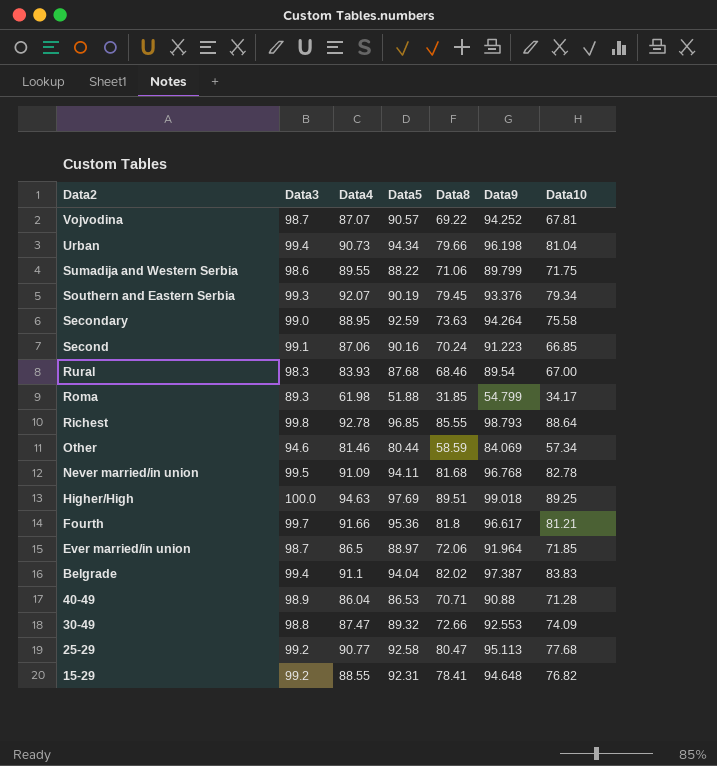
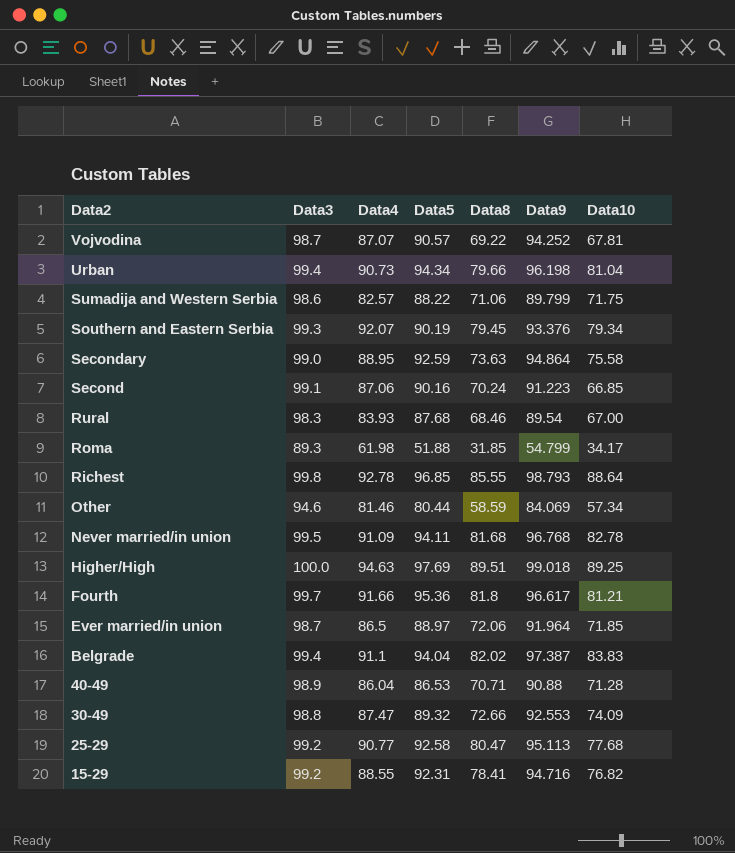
Sumadija and Western Serbia | Data4: 89.55 -> 82.57
Secondary | Data9: 94.264 -> 94.864
15-29 | Data9: 94.648 -> 94.716

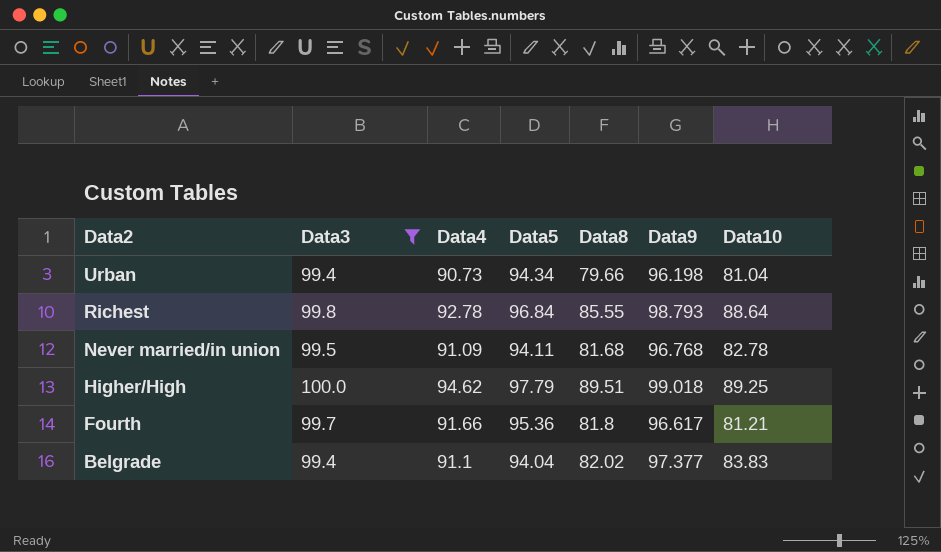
filter: none -> Data3 >= 99.4
Richest | Data5: 96.85 -> 96.84
Higher/High | Data4: 94.63 -> 94.62
Higher/High | Data5: 97.69 -> 97.79
Belgrade | Data9: 97.387 -> 97.377

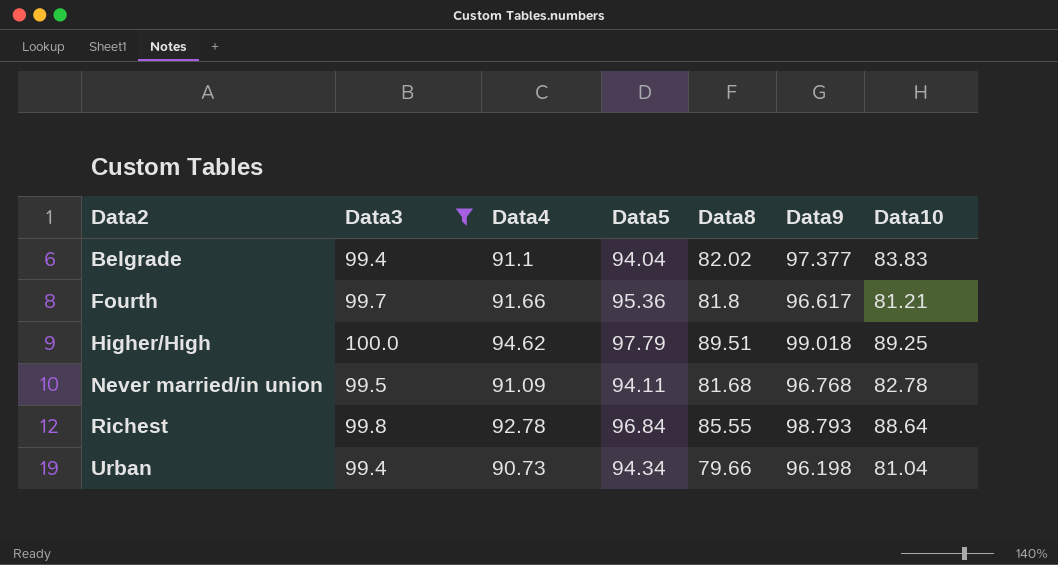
row order: Data2 descending -> Data2 ascending

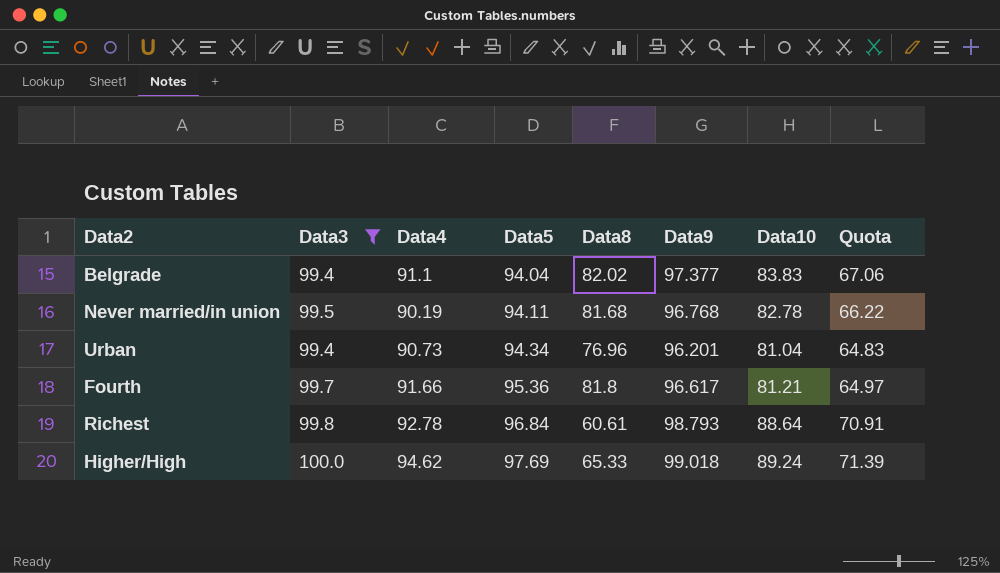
row order: Data2 ascending -> Data5 ascending
column Quota | formula: none -> [Data10] * 0.8
Never married/in union | Data4: 91.09 -> 90.19
Urban | Data8: 79.66 -> 76.96
Urban | Data9: 96.198 -> 96.201
Richest | Data8: 85.55 -> 60.61
Higher/High | Data5: 97.79 -> 97.69
Higher/High | Data8: 89.51 -> 65.33
Higher/High | Data10: 89.25 -> 89.24

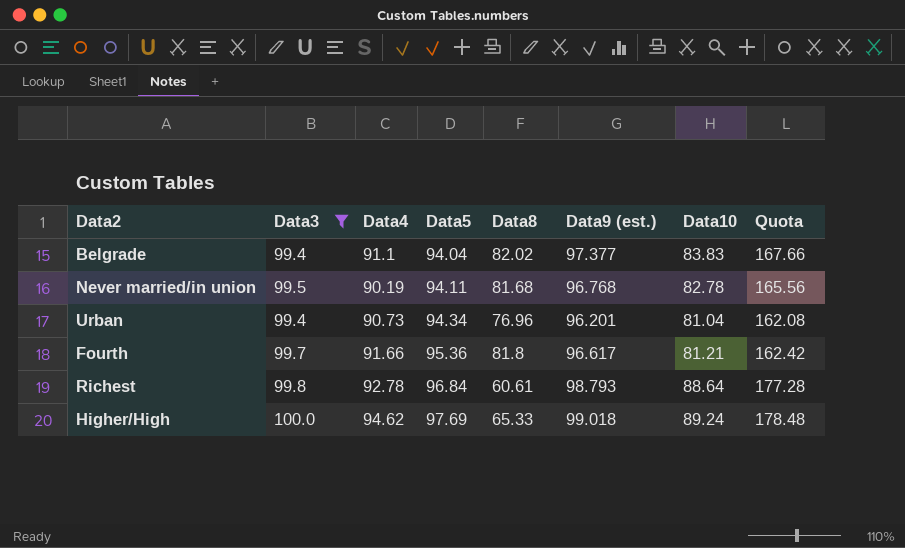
column name: Data9 -> Data9 (est.)
column Quota | formula: [Data10] * 0.8 -> [Data10] * 2

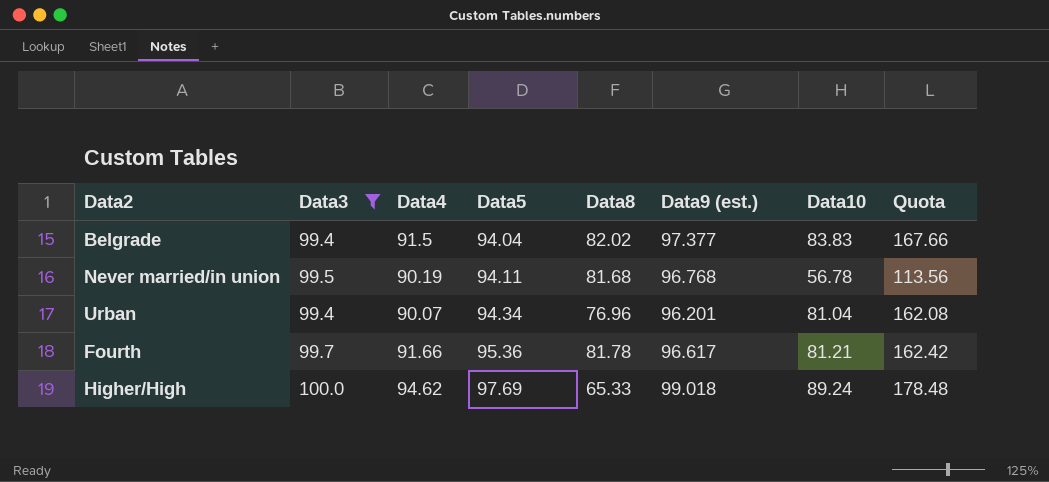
row Richest: 99.8 | 92.78 | 96.84 | 60.61 | 98.793 | 88.64 | 177.28 -> none
Belgrade | Data4: 91.1 -> 91.5
Never married/in union | Data10: 82.78 -> 56.78
Never married/in union | Quota: 165.56 -> 113.56
Urban | Data4: 90.73 -> 90.07
Fourth | Data8: 81.8 -> 81.78

